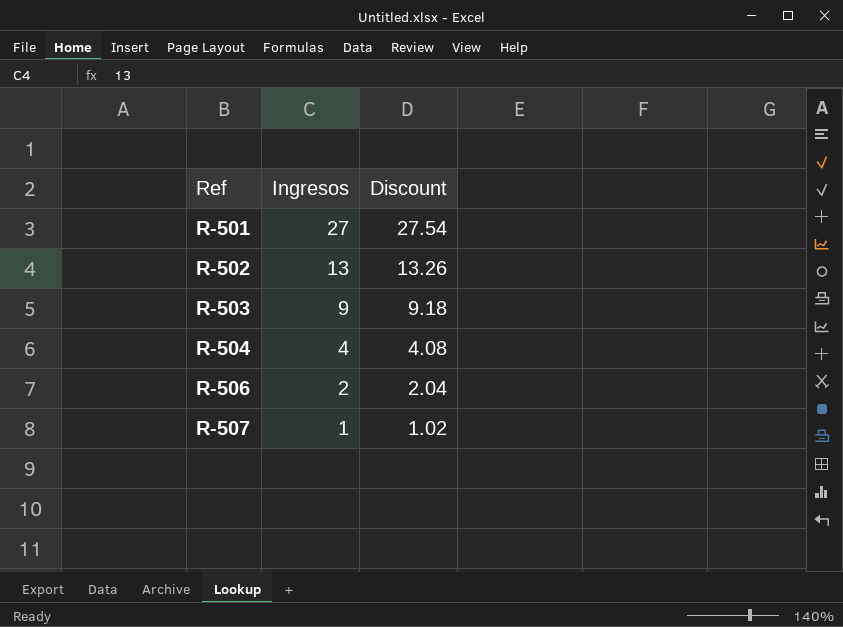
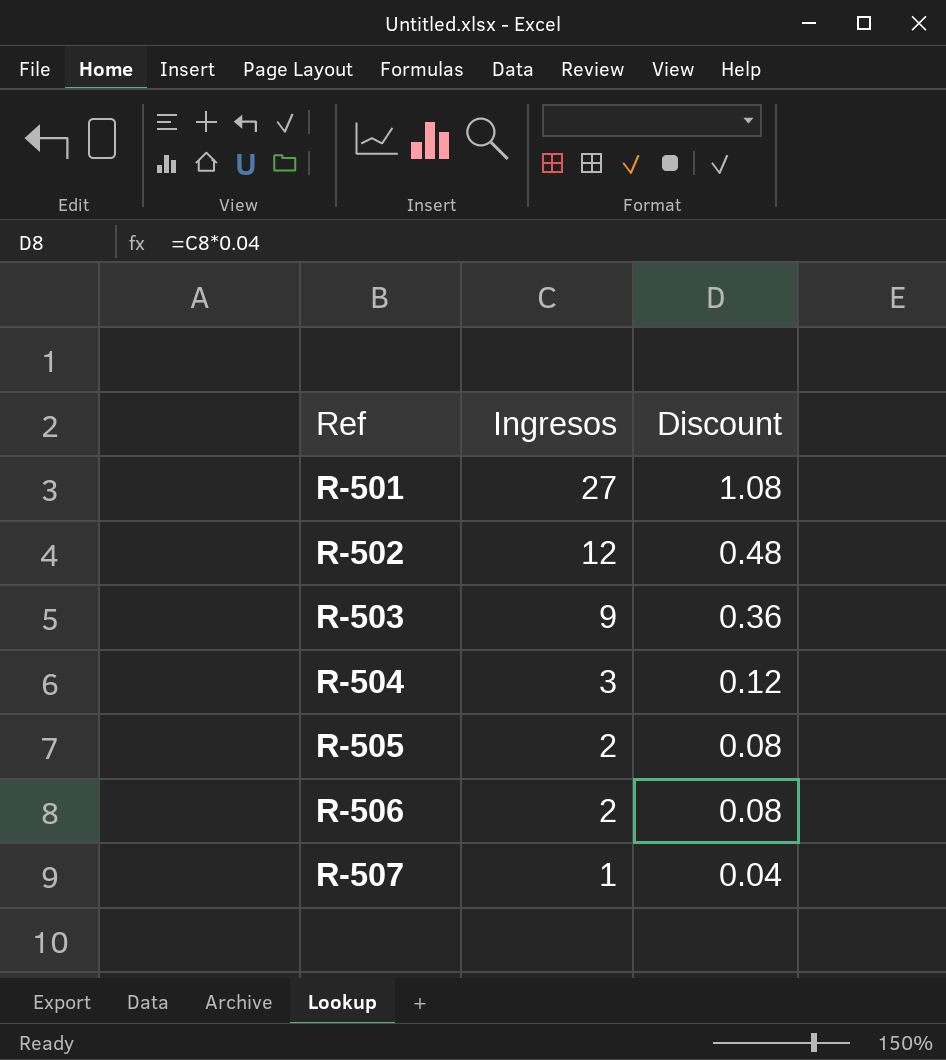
column Discount | formula: [Ingresos] * 1.02 -> [Ingresos] * 0.04
R-502 | Ingresos: 13 -> 12
R-504 | Ingresos: 4 -> 3
row R-505: none -> 2 | 0.08

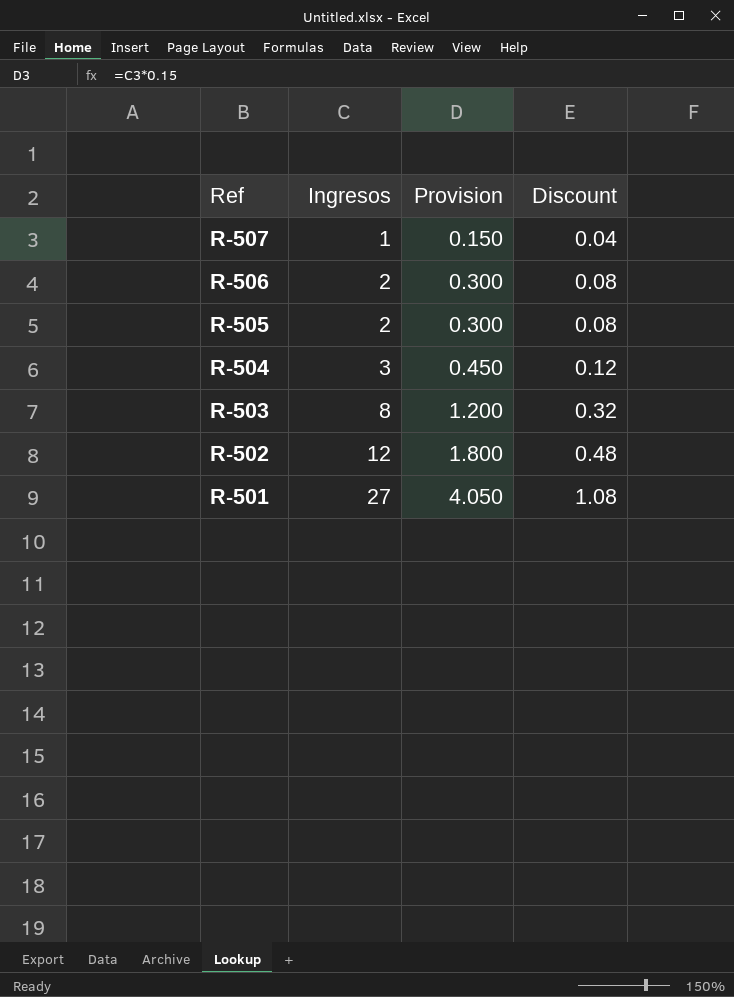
row order: Ref ascending -> Ref descending
column Provision | formula: none -> [Ingresos] * 0.15
R-503 | Ingresos: 9 -> 8
R-503 | Discount: 0.36 -> 0.32

